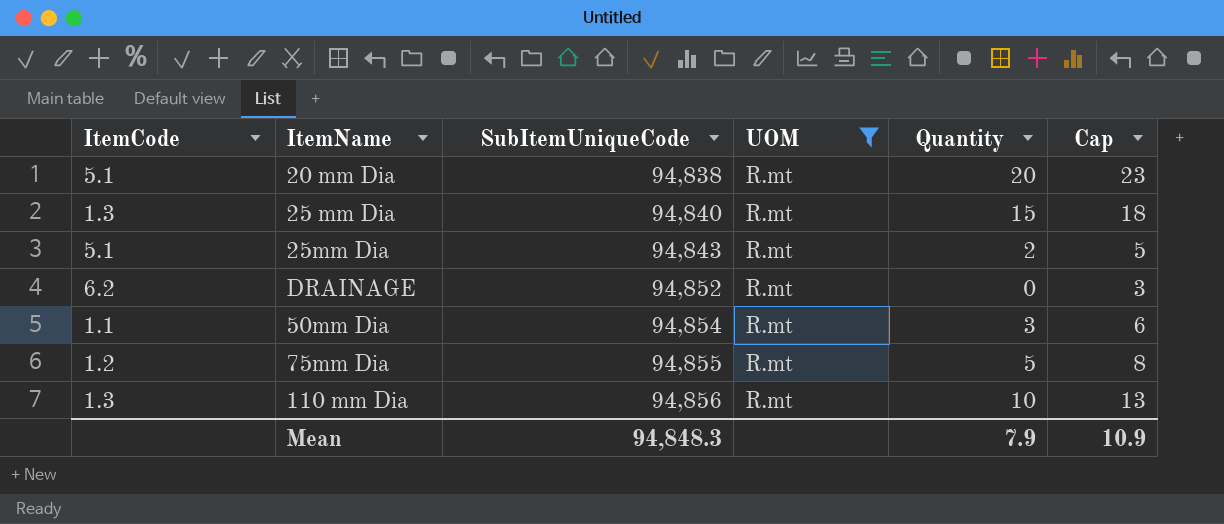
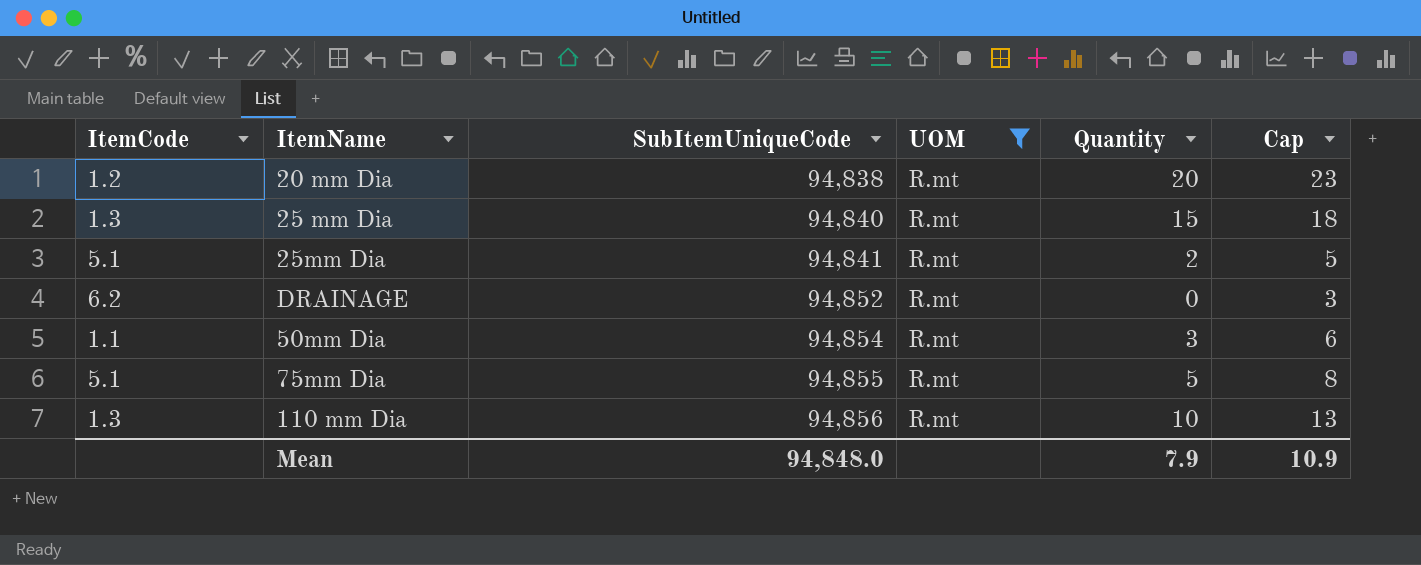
20 mm Dia | ItemCode: 5.1 -> 1.2
25mm Dia | SubItemUniqueCode: 94,843 -> 94,841
75mm Dia | ItemCode: 1.2 -> 5.1
Mean | SubItemUniqueCode: 94,848.3 -> 94,848.0

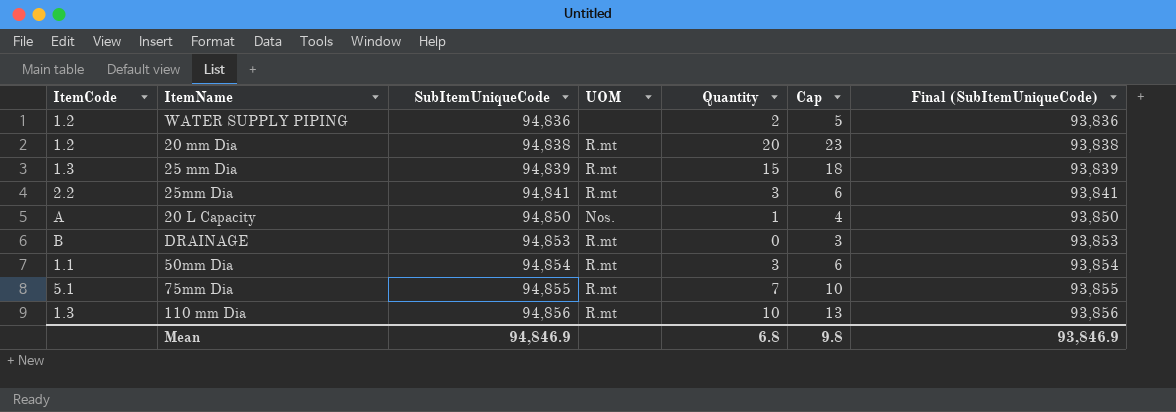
filter: UOM = R.mt -> none
column Final (SubItemUniqueCode) | formula: none -> [SubItemUniqueCode] - 1000
25 mm Dia | SubItemUniqueCode: 94,840 -> 94,839
25mm Dia | ItemCode: 5.1 -> 2.2
25mm Dia | Quantity: 2 -> 3
25mm Dia | Cap: 5 -> 6
DRAINAGE | ItemCode: 6.2 -> B
DRAINAGE | SubItemUniqueCode: 94,852 -> 94,853
75mm Dia | Quantity: 5 -> 7
75mm Dia | Cap: 8 -> 10
Mean | SubItemUniqueCode: 94,848.0 -> 94,846.9
Mean | Quantity: 7.9 -> 6.8
Mean | Cap: 10.9 -> 9.8

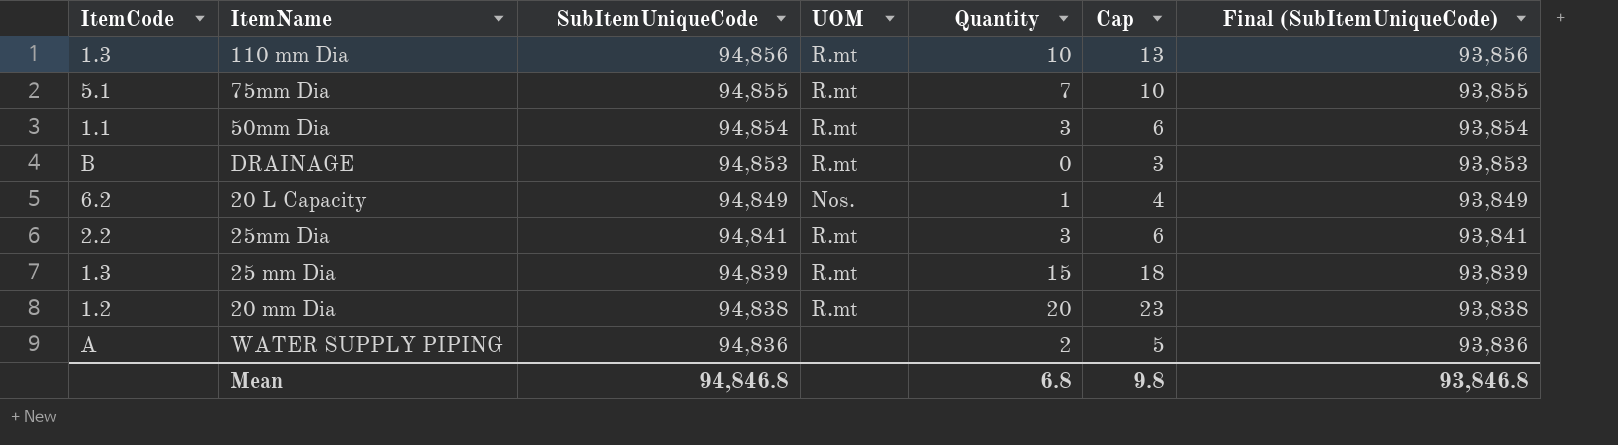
row order: SubItemUniqueCode ascending -> SubItemUniqueCode descending
20 L Capacity | ItemCode: A -> 6.2
20 L Capacity | SubItemUniqueCode: 94,850 -> 94,849
20 L Capacity | Final (SubItemUniqueCode): 93,850 -> 93,849
WATER SUPPLY PIPING | ItemCode: 1.2 -> A
Mean | SubItemUniqueCode: 94,846.9 -> 94,846.8
Mean | Final (SubItemUniqueCode): 93,846.9 -> 93,846.8

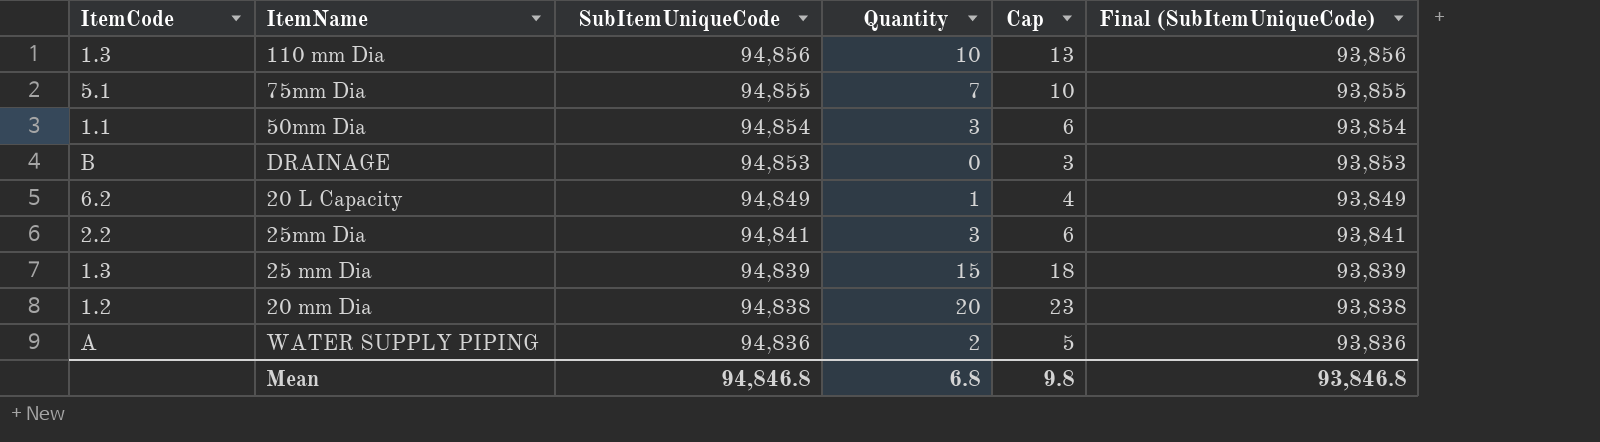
column UOM | position: 4 -> none

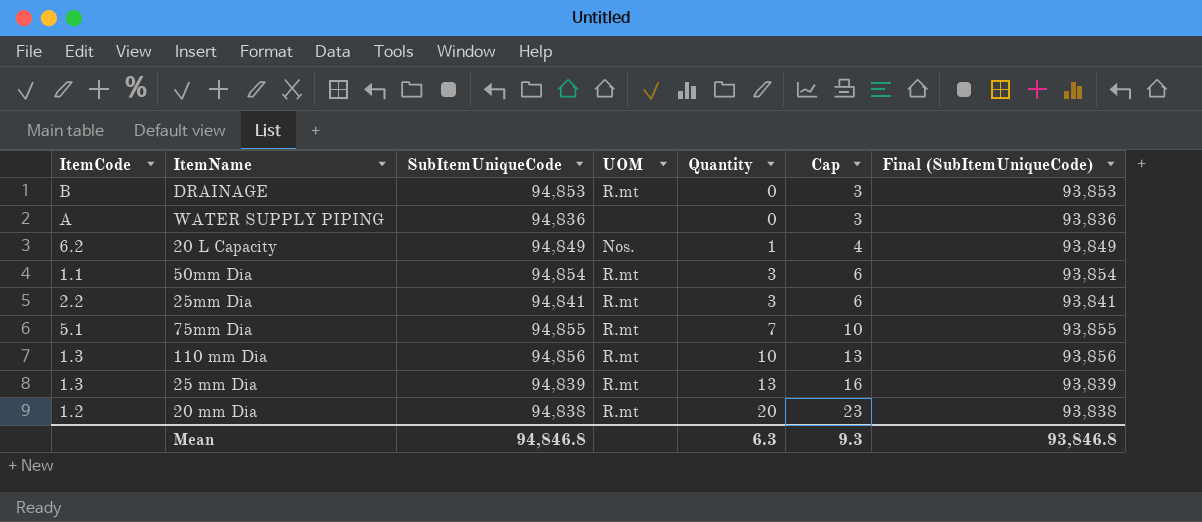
row order: SubItemUniqueCode descending -> Quantity ascending
column UOM | position: none -> 4
WATER SUPPLY PIPING | Quantity: 2 -> 0
WATER SUPPLY PIPING | Cap: 5 -> 3
25 mm Dia | Quantity: 15 -> 13
25 mm Dia | Cap: 18 -> 16
Mean | Quantity: 6.8 -> 6.3
Mean | Cap: 9.8 -> 9.3

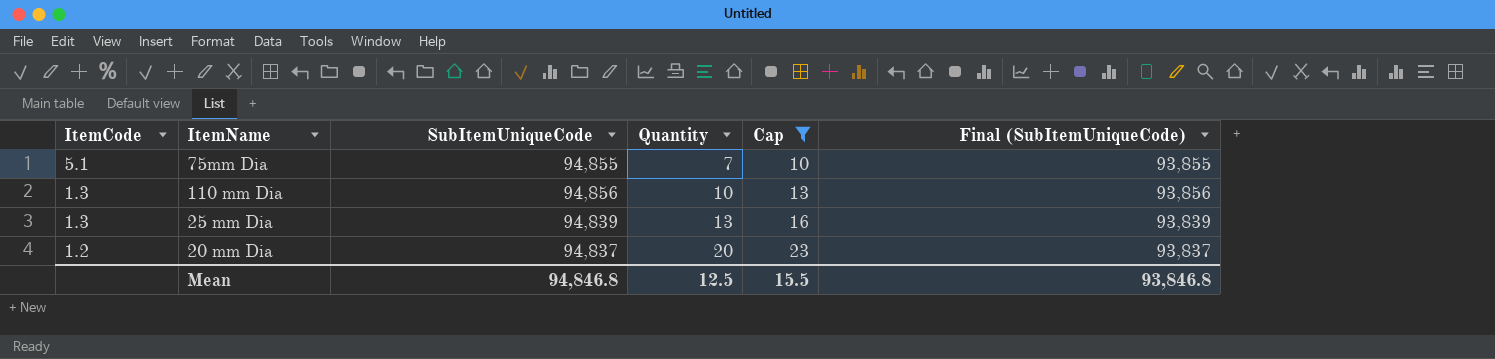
filter: none -> Cap >= 10
column UOM | position: 4 -> none
20 mm Dia | SubItemUniqueCode: 94,838 -> 94,837
20 mm Dia | Final (SubItemUniqueCode): 93,838 -> 93,837
Mean | Quantity: 6.3 -> 12.5
Mean | Cap: 9.3 -> 15.5

